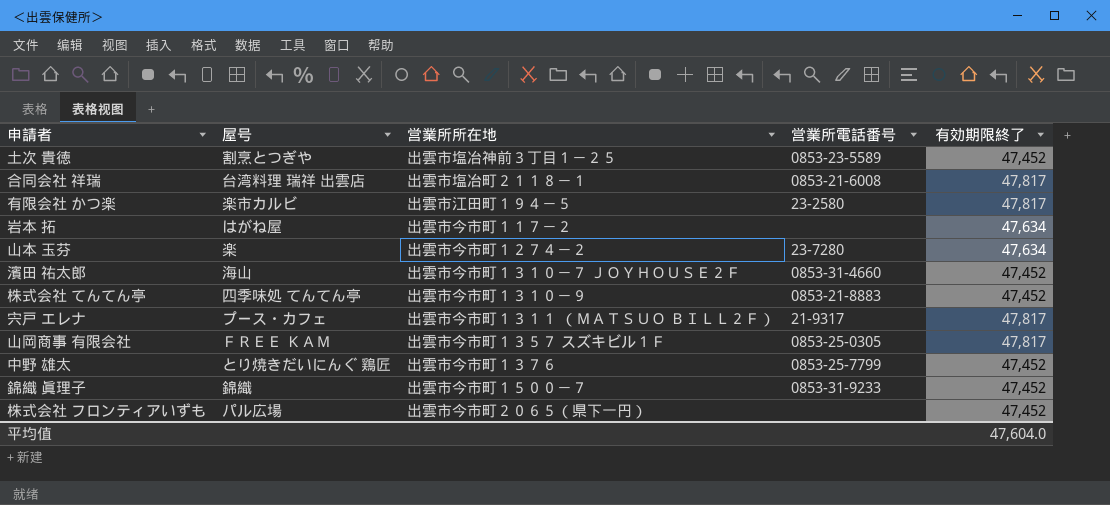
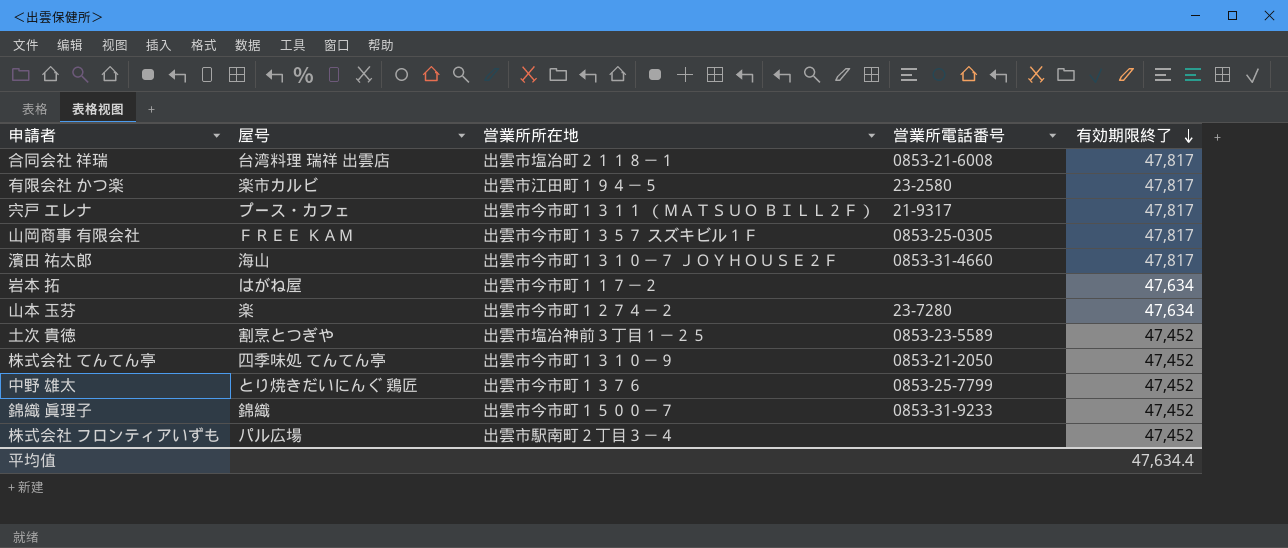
row order: none -> 有効期限終了 descending
濱田 祐太郎 | 有効期限終了: 47,452 -> 47,817
株式会社 てんてん亭 | 営業所電話番号: 0853-21-8883 -> 0853-21-2050
株式会社 フロンティアいずも | 営業所所在地: 出雲市今市町２０６５（県下一円） -> 出雲市駅南町２丁目３－４
平均值 | 有効期限終了: 47,604.0 -> 47,634.4

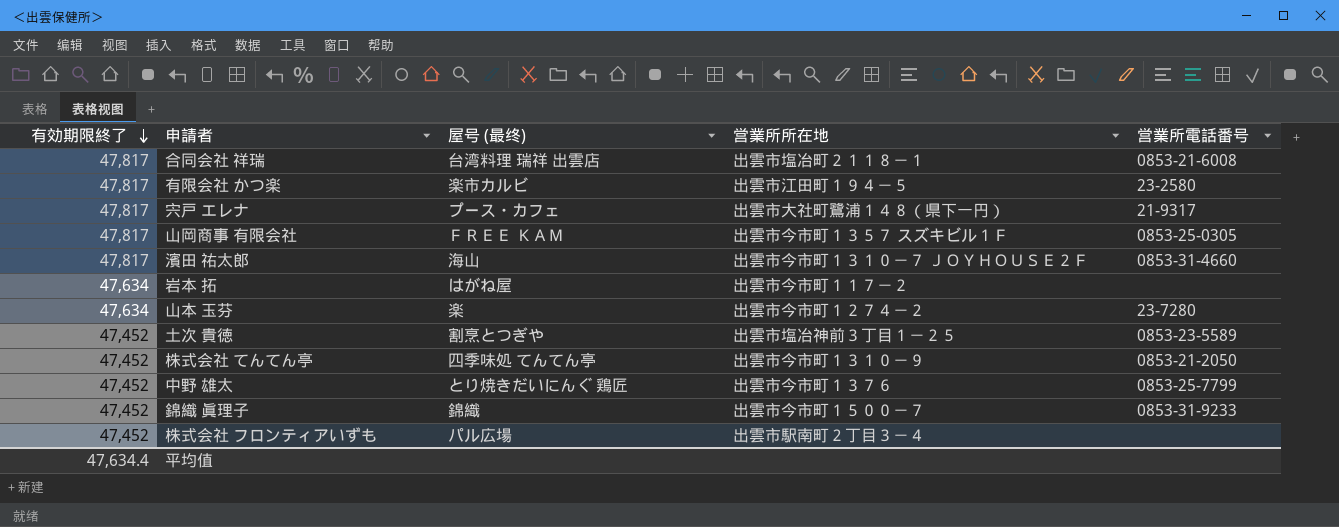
column 有効期限終了 | position: 5 -> 1
column name: 屋号 -> 屋号 (最终)
宍戸 エレナ | 営業所所在地: 出雲市今市町１３１１ （ＭＡＴＳＵＯ ＢＩＬＬ２Ｆ） -> 出雲市大社町鷺浦１４８（県下一円）

